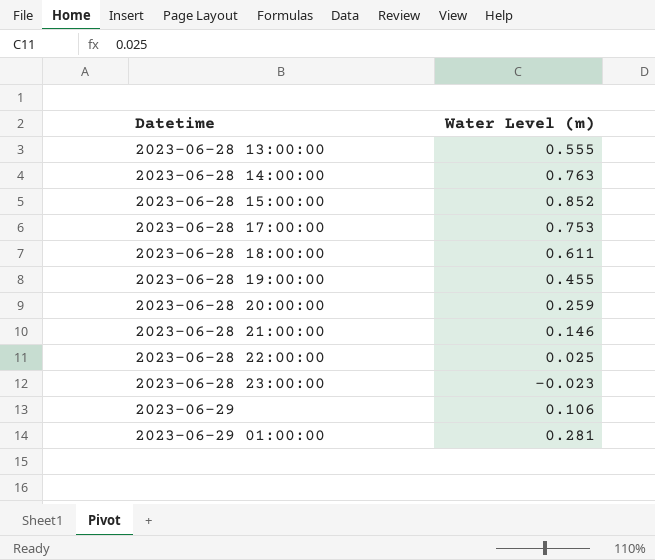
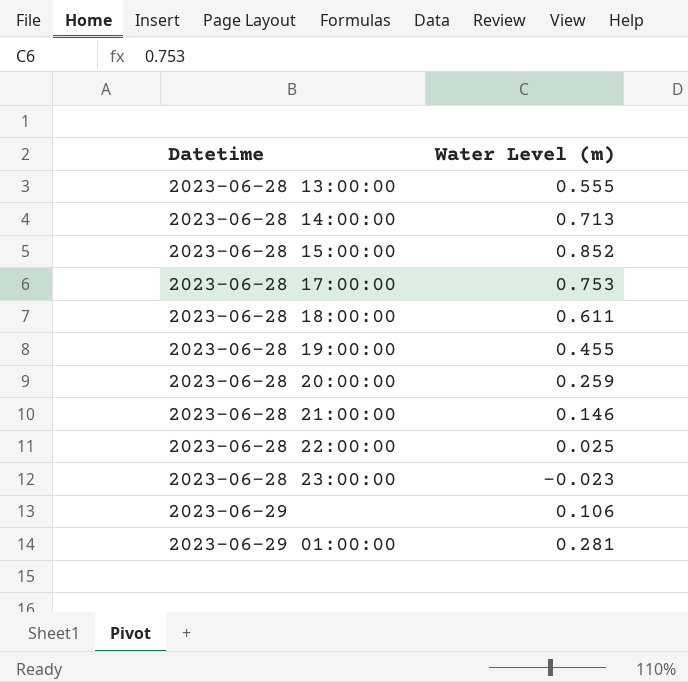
2023-06-28 14:00:00 | Water Level (m): 0.763 -> 0.713

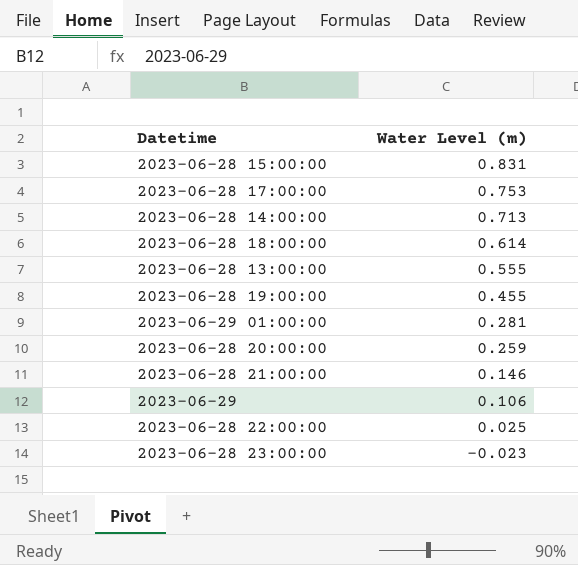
row order: Datetime ascending -> Water Level (m) descending
2023-06-28 15:00:00 | Water Level (m): 0.852 -> 0.831
2023-06-28 18:00:00 | Water Level (m): 0.611 -> 0.614

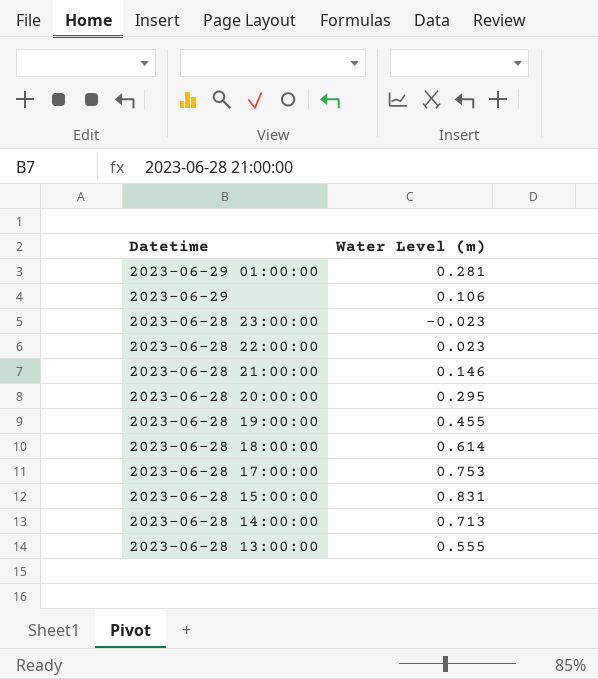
row order: Water Level (m) descending -> Datetime descending
2023-06-28 22:00:00 | Water Level (m): 0.025 -> 0.023
2023-06-28 20:00:00 | Water Level (m): 0.259 -> 0.295

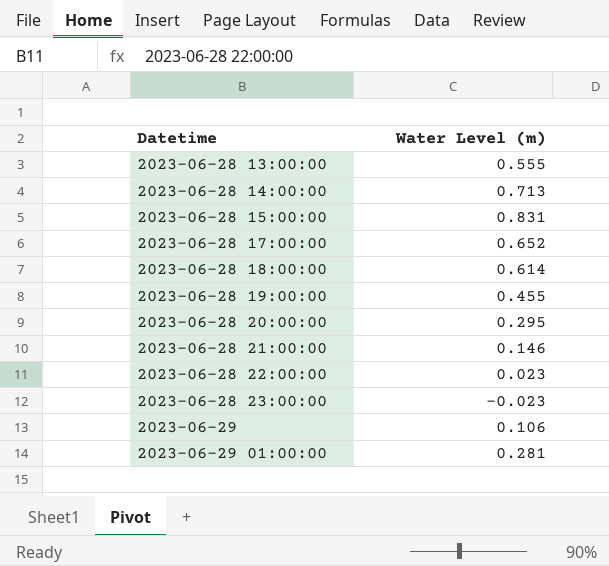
row order: Datetime descending -> Datetime ascending
2023-06-28 17:00:00 | Water Level (m): 0.753 -> 0.652

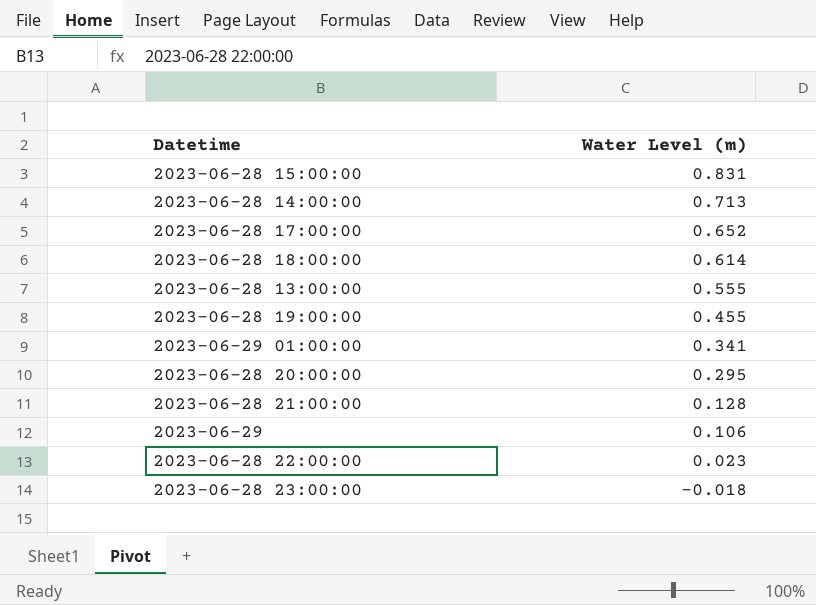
row order: Datetime ascending -> Water Level (m) descending
2023-06-29 01:00:00 | Water Level (m): 0.281 -> 0.341
2023-06-28 21:00:00 | Water Level (m): 0.146 -> 0.128
2023-06-28 23:00:00 | Water Level (m): -0.023 -> -0.018

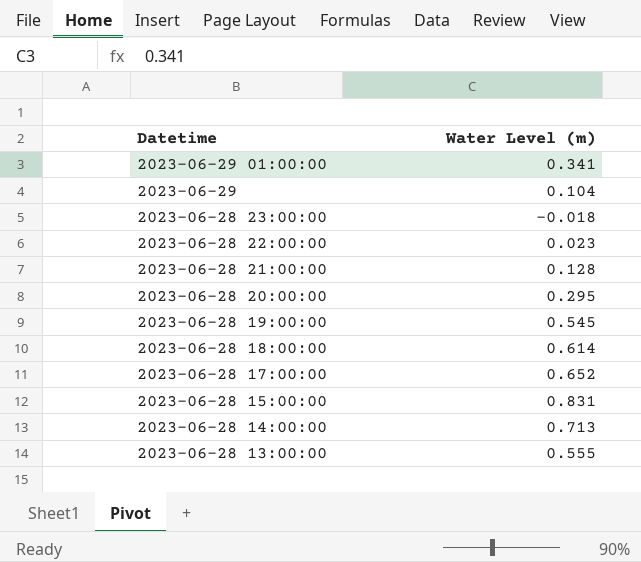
row order: Water Level (m) descending -> Datetime descending
2023-06-29 | Water Level (m): 0.106 -> 0.104
2023-06-28 19:00:00 | Water Level (m): 0.455 -> 0.545

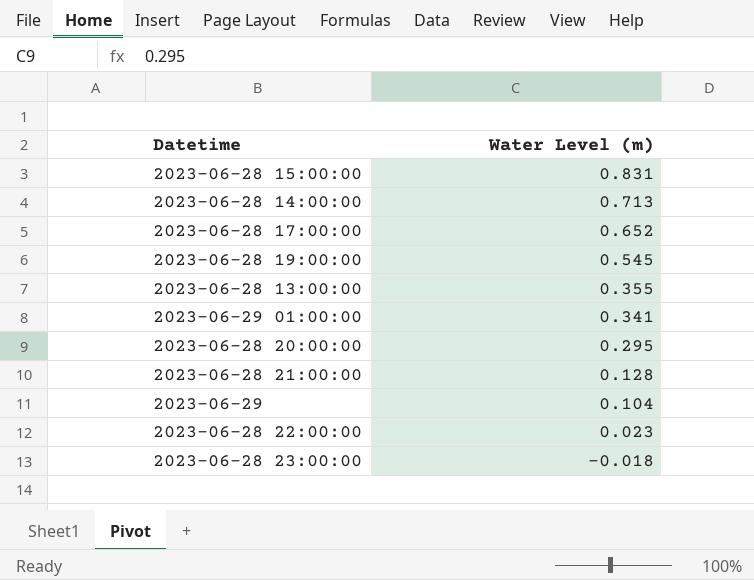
row order: Datetime descending -> Water Level (m) descending
row 2023-06-28 18:00:00: 0.614 -> none
2023-06-28 13:00:00 | Water Level (m): 0.555 -> 0.355

